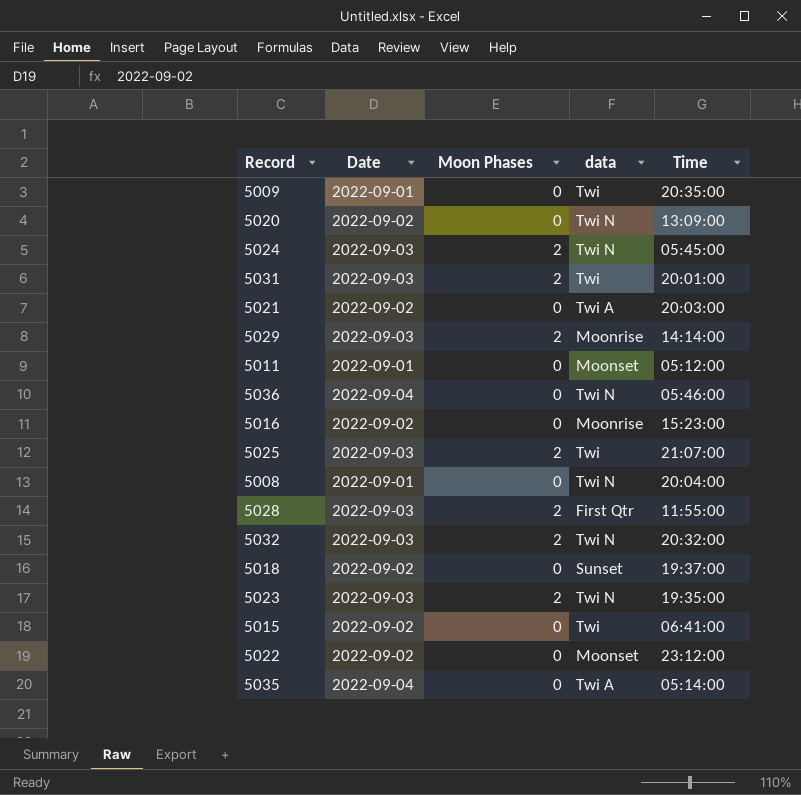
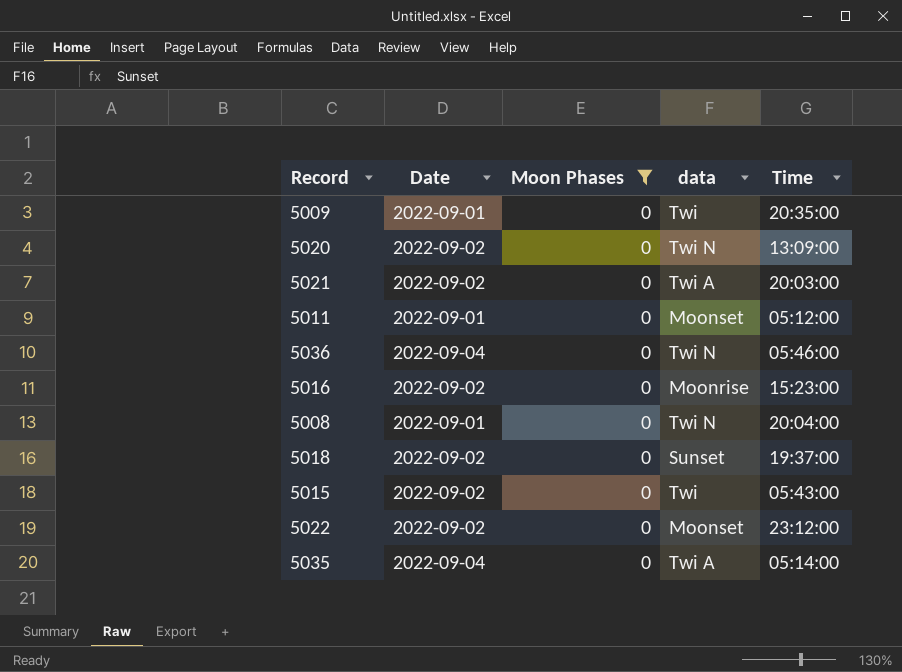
filter: none -> Moon Phases = 0
5015 | Time: 06:41:00 -> 05:43:00

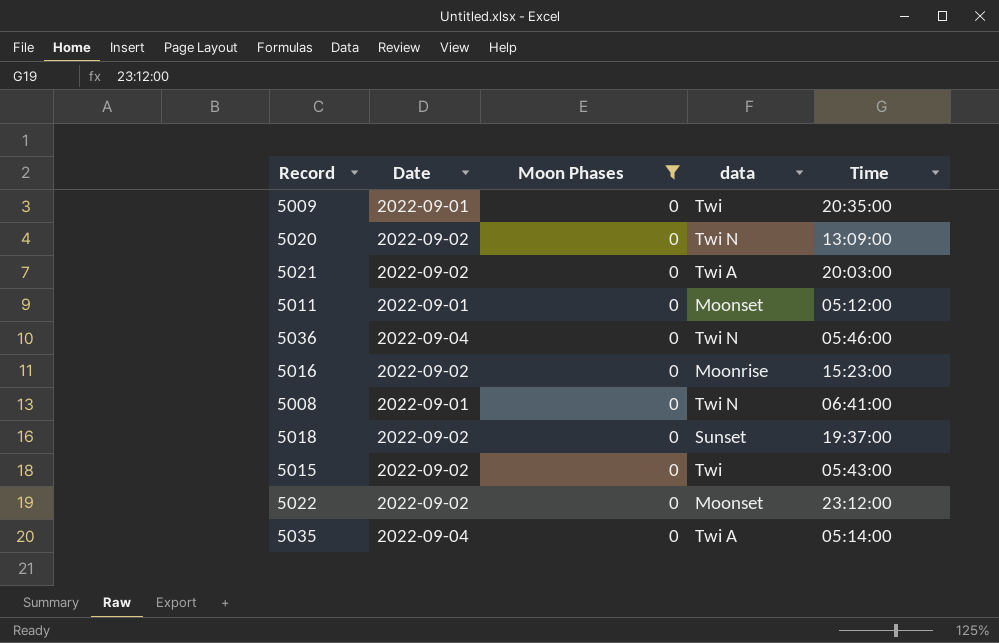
5008 | Time: 20:04:00 -> 06:41:00

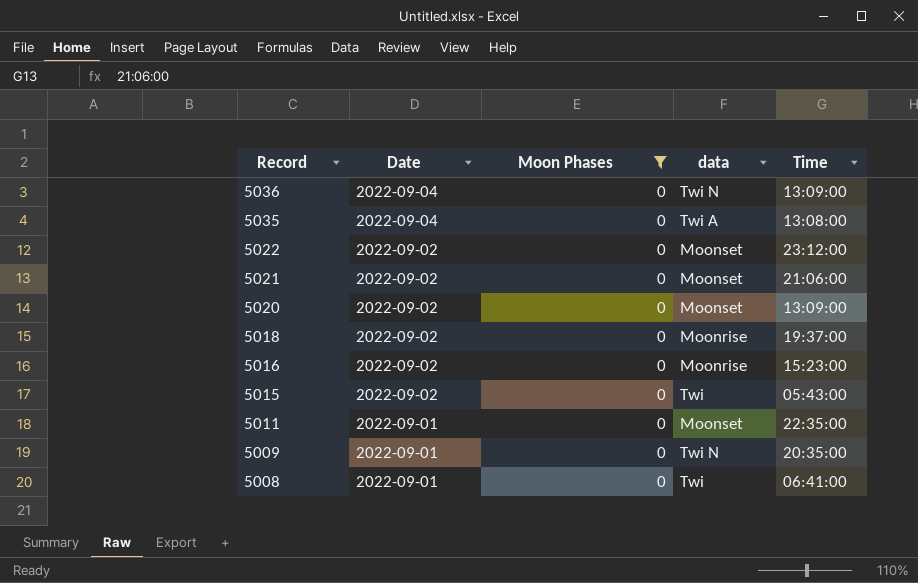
row order: none -> Record descending
5036 | Time: 05:46:00 -> 13:09:00
5035 | Time: 05:14:00 -> 13:08:00
5021 | data: Twi A -> Moonset
5021 | Time: 20:03:00 -> 21:06:00
5020 | data: Twi N -> Moonset
5018 | data: Sunset -> Moonrise
5011 | Time: 05:12:00 -> 22:35:00
5009 | data: Twi -> Twi N
5008 | data: Twi N -> Twi

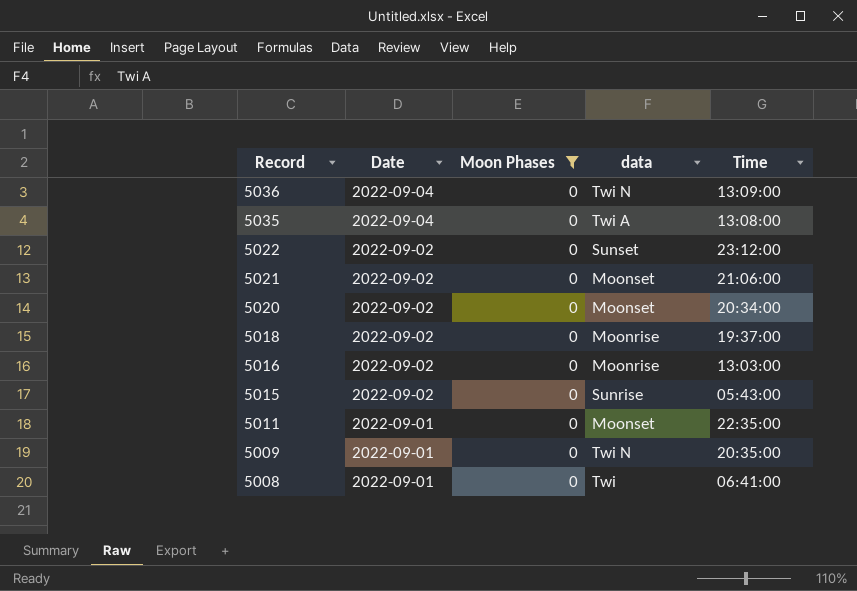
5022 | data: Moonset -> Sunset
5020 | Time: 13:09:00 -> 20:34:00
5016 | Time: 15:23:00 -> 13:03:00
5015 | data: Twi -> Sunrise

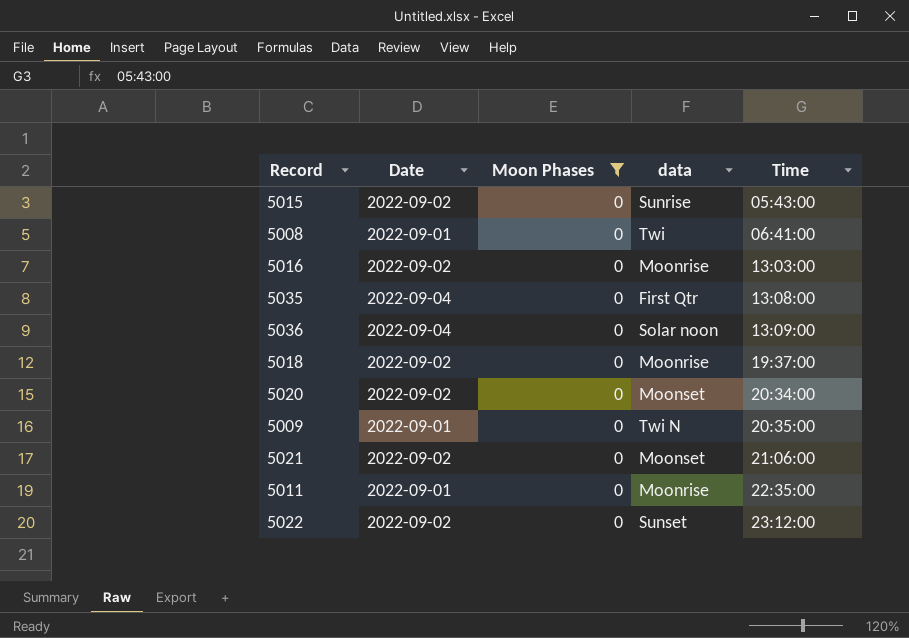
row order: Record descending -> Time ascending
5035 | data: Twi A -> First Qtr
5036 | data: Twi N -> Solar noon
5011 | data: Moonset -> Moonrise

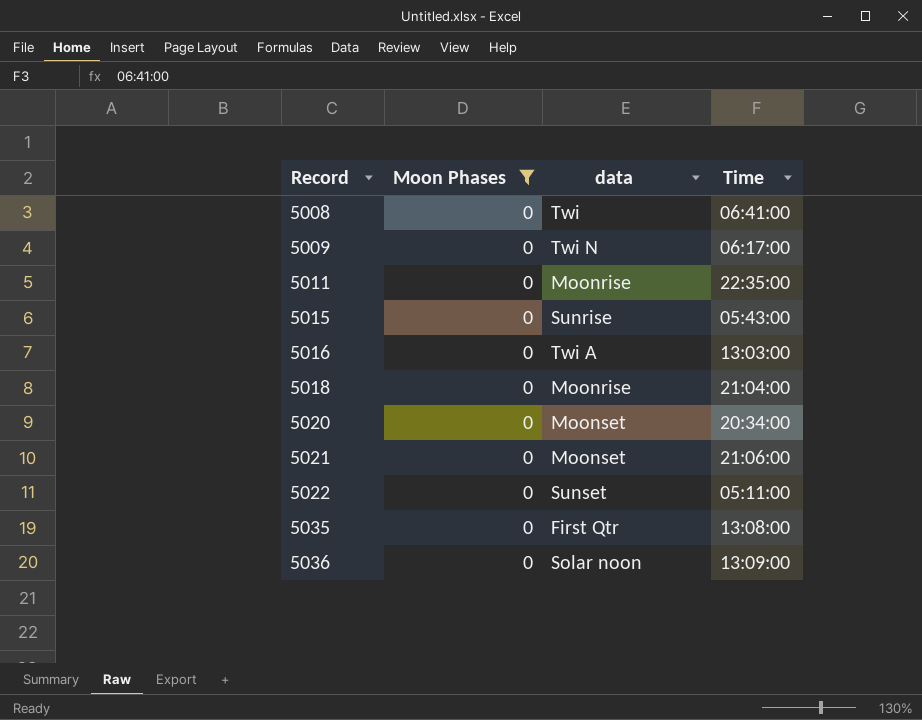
row order: Time ascending -> Record ascending
column Date | position: 2 -> none
5009 | Time: 20:35:00 -> 06:17:00
5016 | data: Moonrise -> Twi A
5018 | Time: 19:37:00 -> 21:04:00
5022 | Time: 23:12:00 -> 05:11:00

